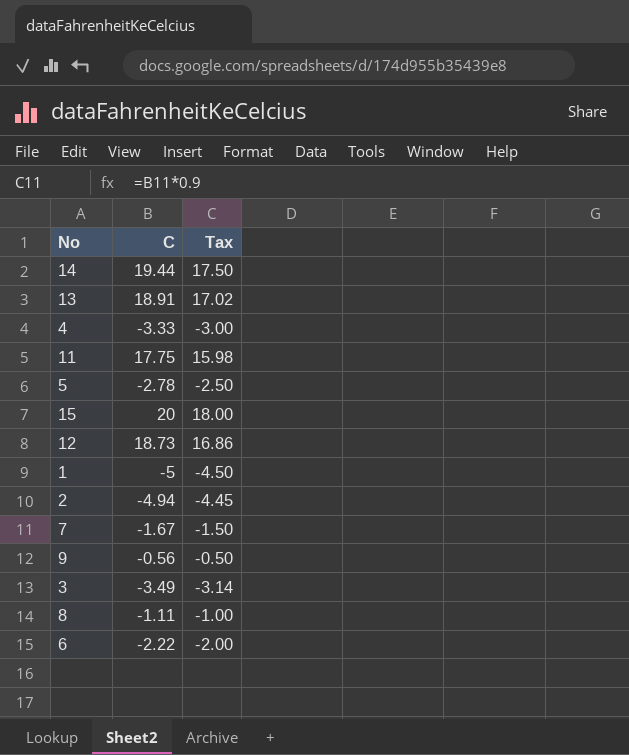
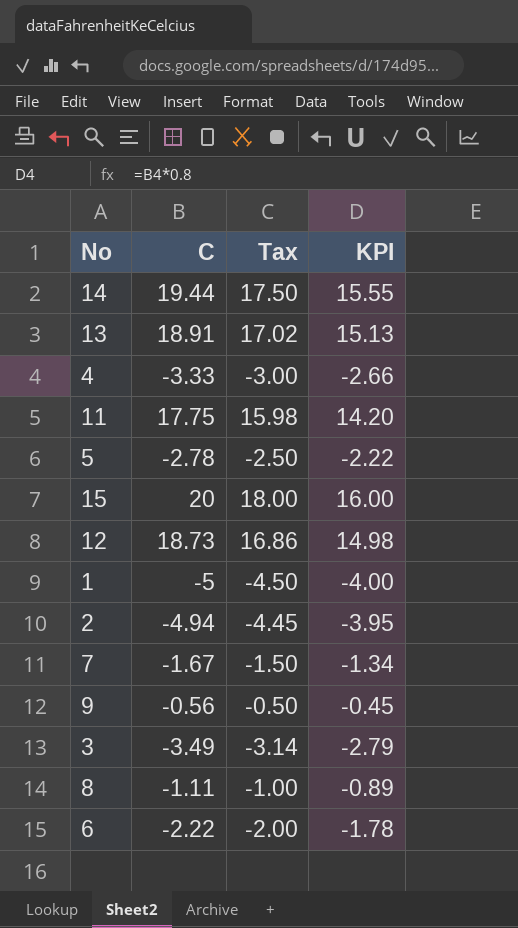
column KPI | formula: none -> [C] * 0.8

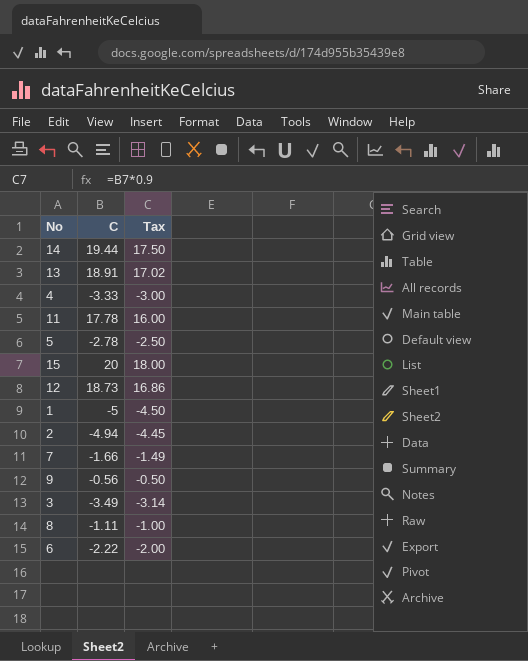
column KPI | formula: [C] * 0.8 -> none
11 | C: 17.75 -> 17.78
11 | Tax: 15.98 -> 16.00
7 | C: -1.67 -> -1.66
7 | Tax: -1.50 -> -1.49

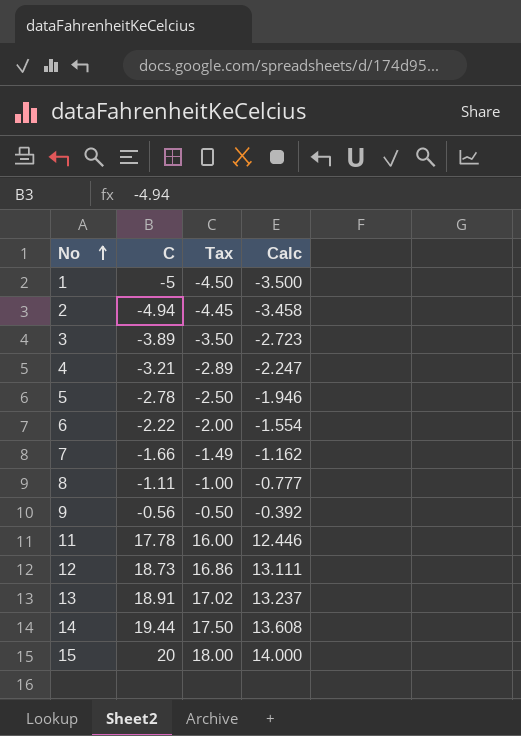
row order: none -> No ascending
column Calc | formula: none -> [C] * 0.7
3 | C: -3.49 -> -3.89
3 | Tax: -3.14 -> -3.50
4 | C: -3.33 -> -3.21
4 | Tax: -3.00 -> -2.89

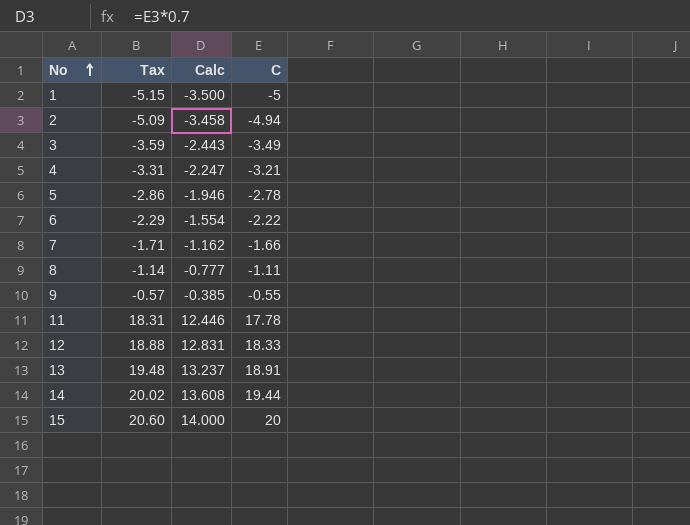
column Tax | formula: [C] * 0.9 -> [C] * 1.03
column C | position: 2 -> 4
3 | Calc: -2.723 -> -2.443
3 | C: -3.89 -> -3.49
9 | Calc: -0.392 -> -0.385
9 | C: -0.56 -> -0.55
12 | Calc: 13.111 -> 12.831
12 | C: 18.73 -> 18.33

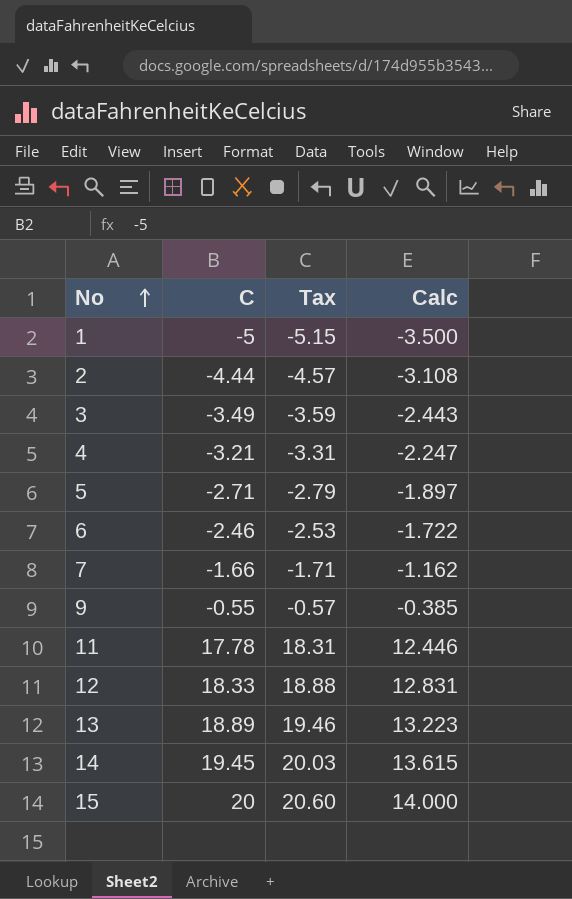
column C | position: 4 -> 2
row 8: -1.14 | -0.777 | -1.11 -> none
2 | C: -4.94 -> -4.44
2 | Tax: -5.09 -> -4.57
2 | Calc: -3.458 -> -3.108
5 | C: -2.78 -> -2.71
5 | Tax: -2.86 -> -2.79
5 | Calc: -1.946 -> -1.897
6 | C: -2.22 -> -2.46
6 | Tax: -2.29 -> -2.53
6 | Calc: -1.554 -> -1.722
13 | C: 18.91 -> 18.89
13 | Tax: 19.48 -> 19.46
13 | Calc: 13.237 -> 13.223
14 | C: 19.44 -> 19.45
14 | Tax: 20.02 -> 20.03
14 | Calc: 13.608 -> 13.615

